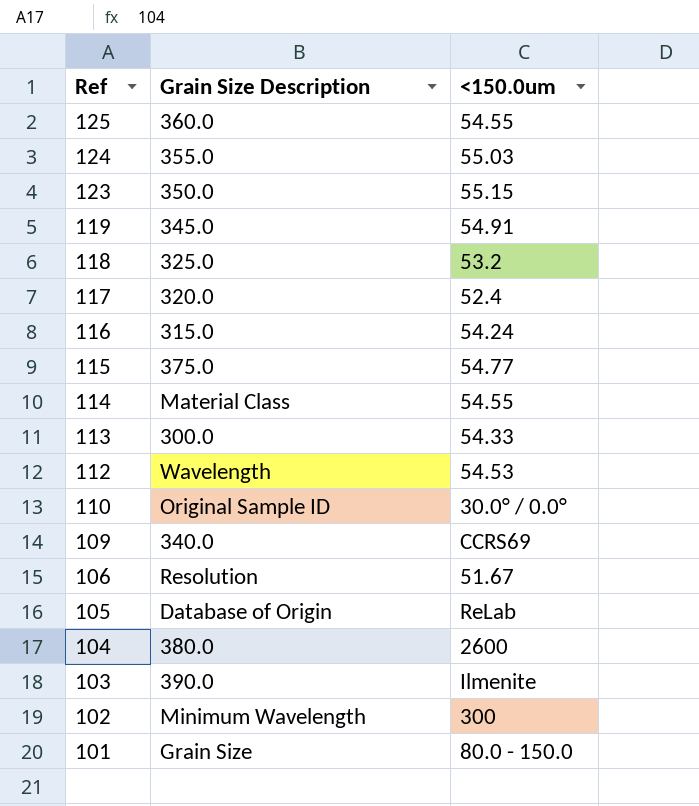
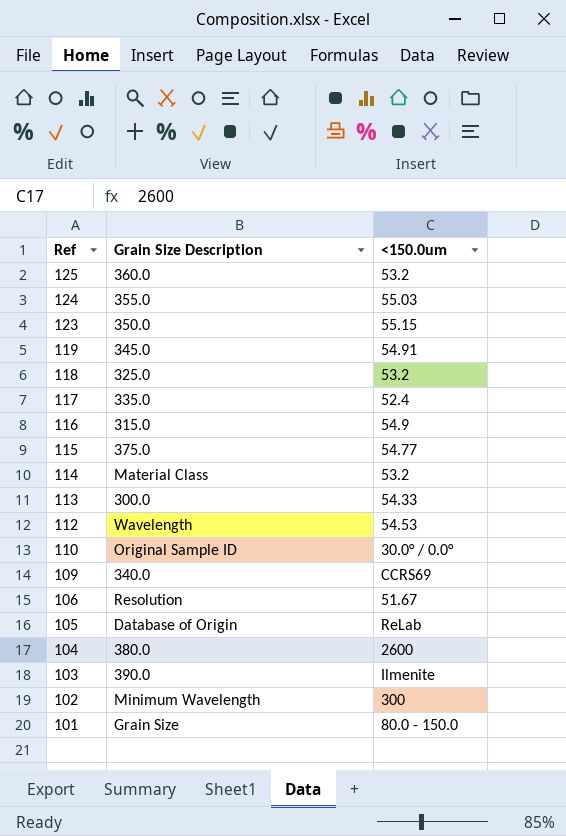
125 | <150.0um: 54.55 -> 53.2
117 | Grain Size Description: 320.0 -> 335.0
116 | <150.0um: 54.24 -> 54.9
114 | <150.0um: 54.55 -> 53.2

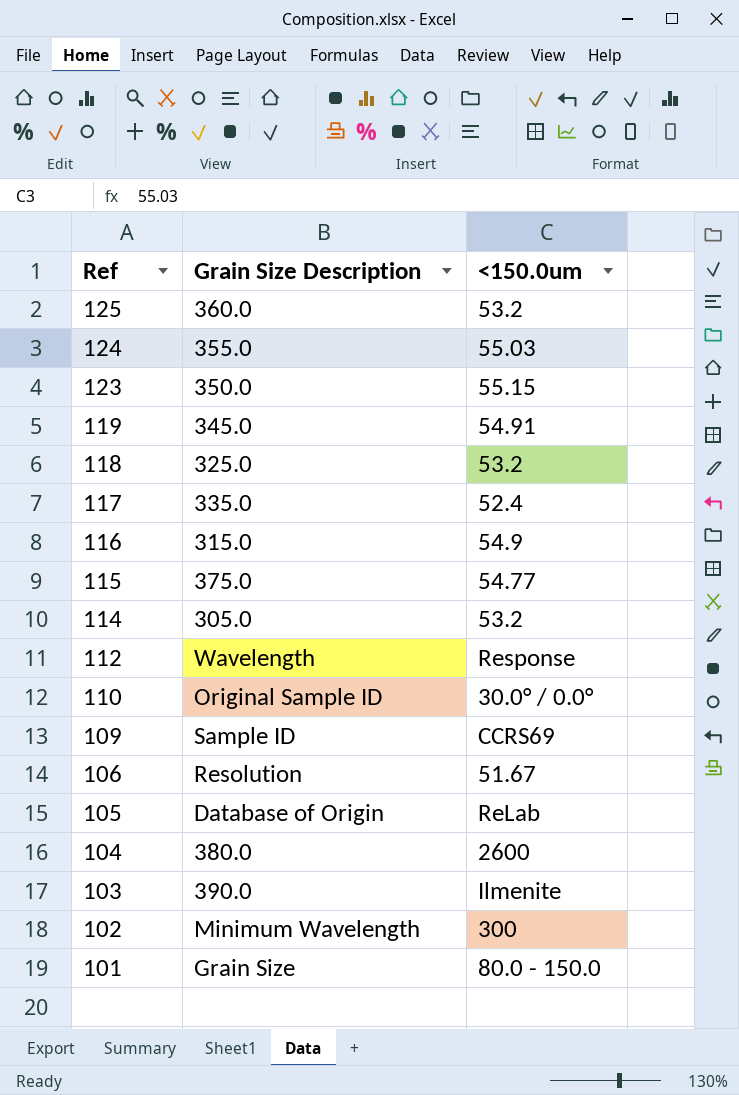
row 113: 300.0 | 54.33 -> none
114 | Grain Size Description: Material Class -> 305.0
112 | <150.0um: 54.53 -> Response
109 | Grain Size Description: 340.0 -> Sample ID

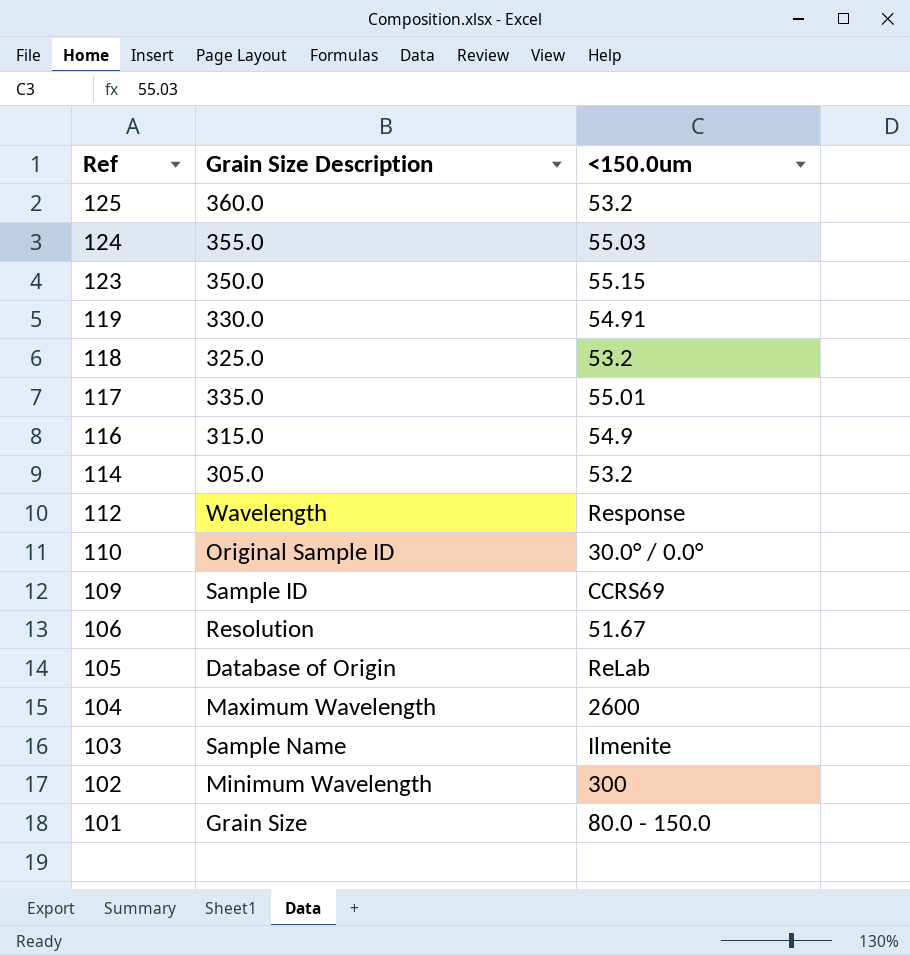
row 115: 375.0 | 54.77 -> none
119 | Grain Size Description: 345.0 -> 330.0
117 | <150.0um: 52.4 -> 55.01
104 | Grain Size Description: 380.0 -> Maximum Wavelength
103 | Grain Size Description: 390.0 -> Sample Name

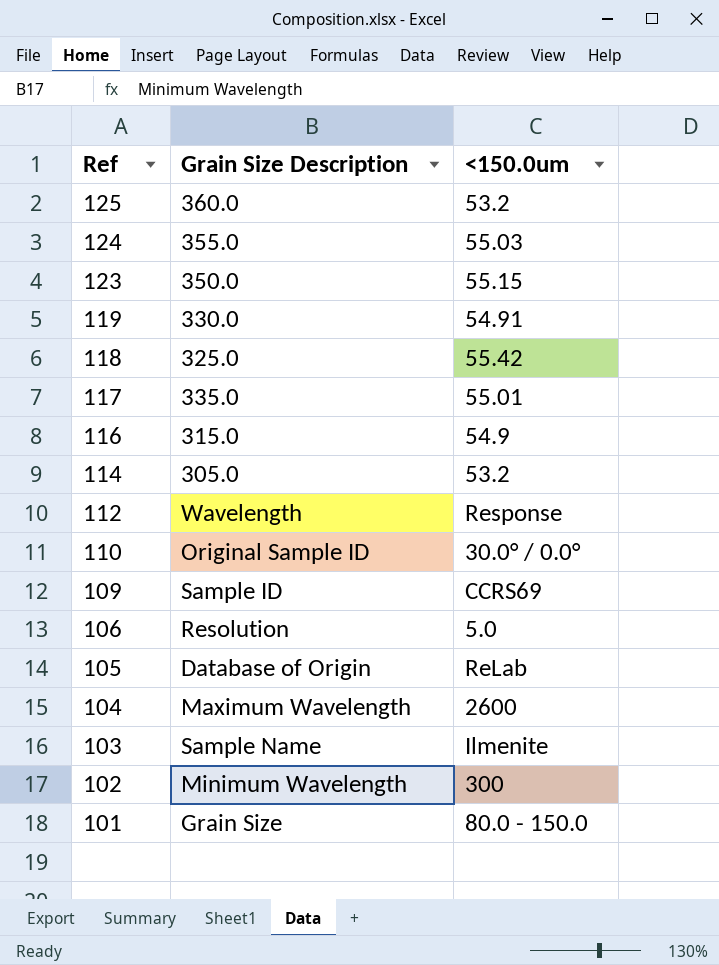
118 | <150.0um: 53.2 -> 55.42
106 | <150.0um: 51.67 -> 5.0

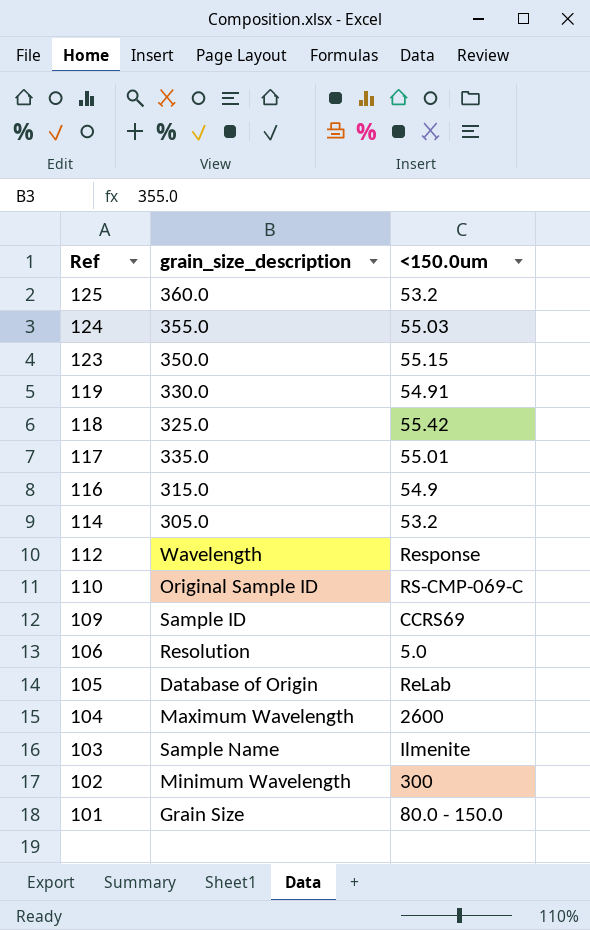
column name: Grain Size Description -> grain_size_description
110 | <150.0um: 30.0° / 0.0° -> RS-CMP-069-C

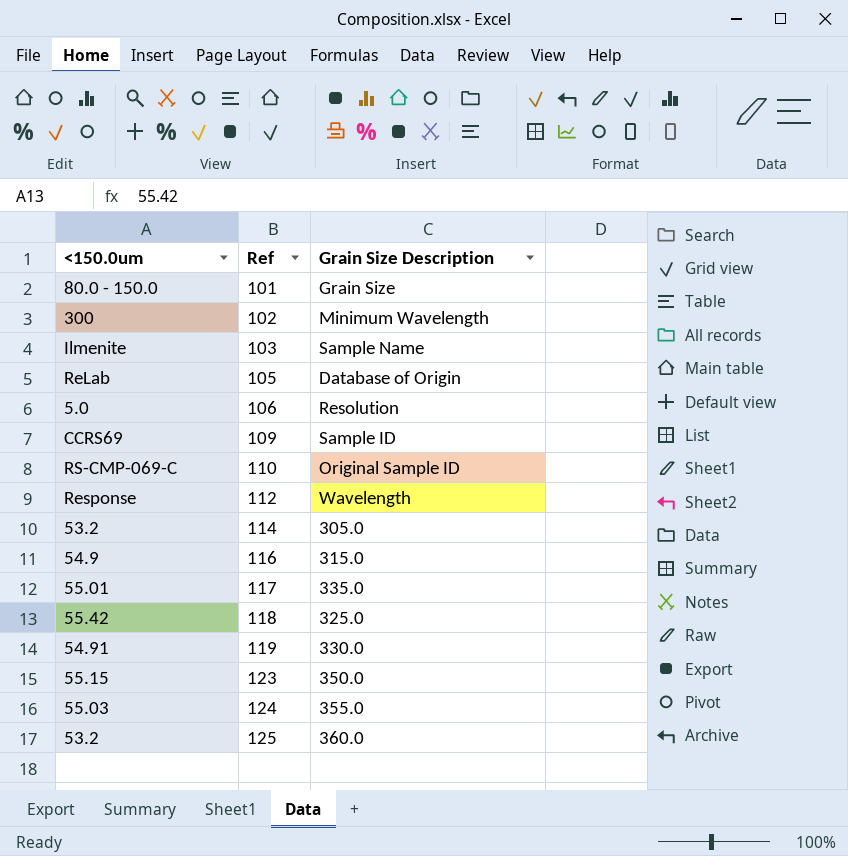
row order: Ref descending -> Ref ascending
column <150.0um | position: 3 -> 1
column name: grain_size_description -> Grain Size Description
row 104: Maximum Wavelength | 2600 -> none

